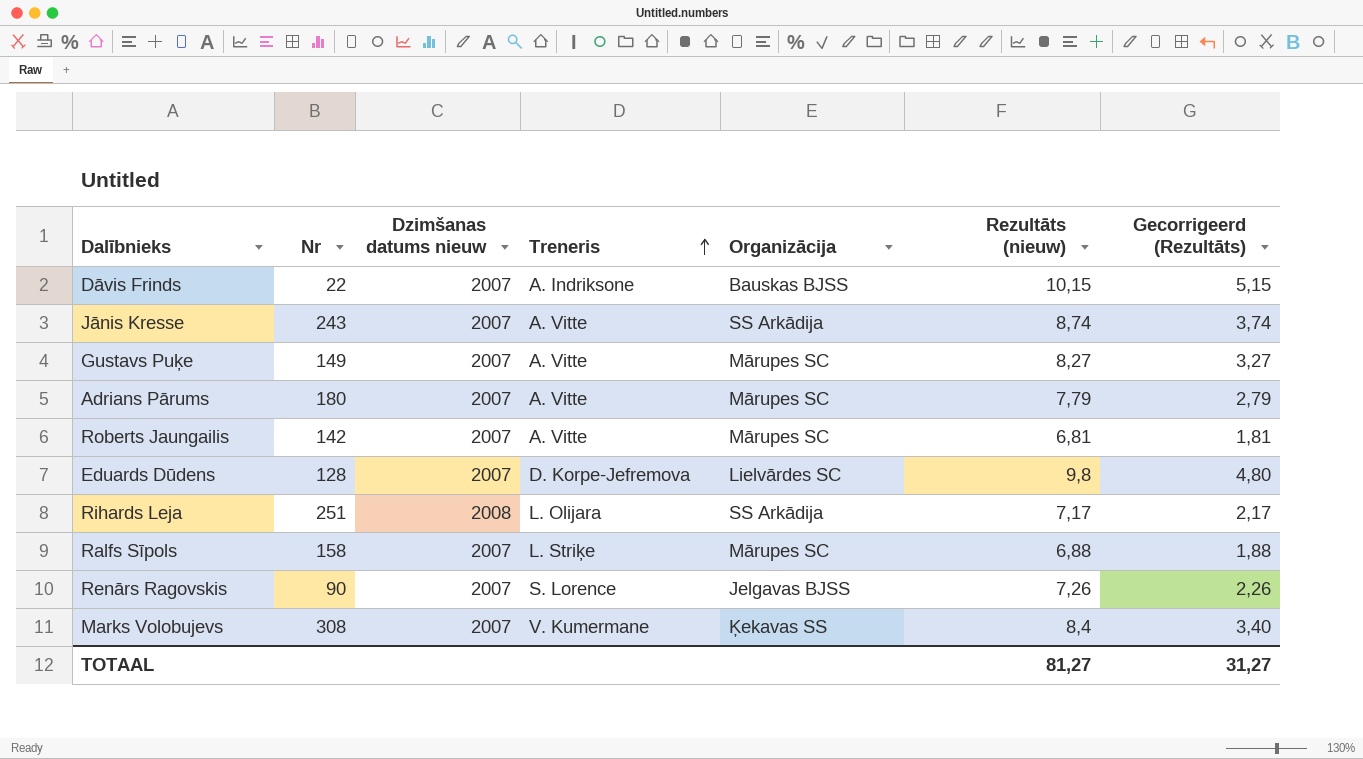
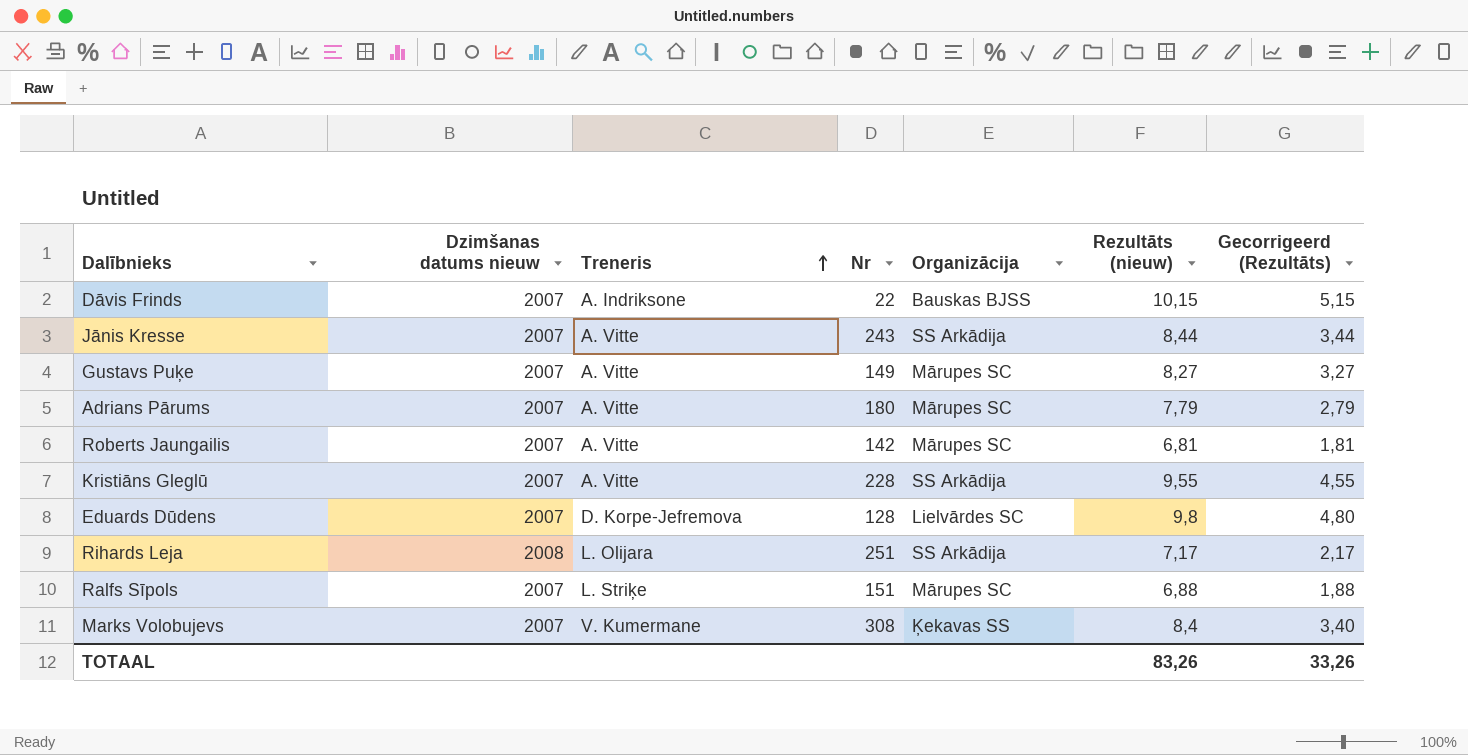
column Nr | position: 2 -> 4
row Renārs Ragovskis: 90 | 2007 | S. Lorence | Jelgavas BJSS | 7,26 | 2,26 -> none
Jānis Kresse | Rezultāts (nieuw): 8,74 -> 8,44
Jānis Kresse | Gecorrigeerd (Rezultāts): 3,74 -> 3,44
row Kristiāns Gleglū: none -> 2007 | A. Vitte | 228 | SS Arkādija | 9,55 | 4,55
Ralfs Sīpols | Nr: 158 -> 151
TOTAAL | Rezultāts (nieuw): 81,27 -> 83,26
TOTAAL | Gecorrigeerd (Rezultāts): 31,27 -> 33,26

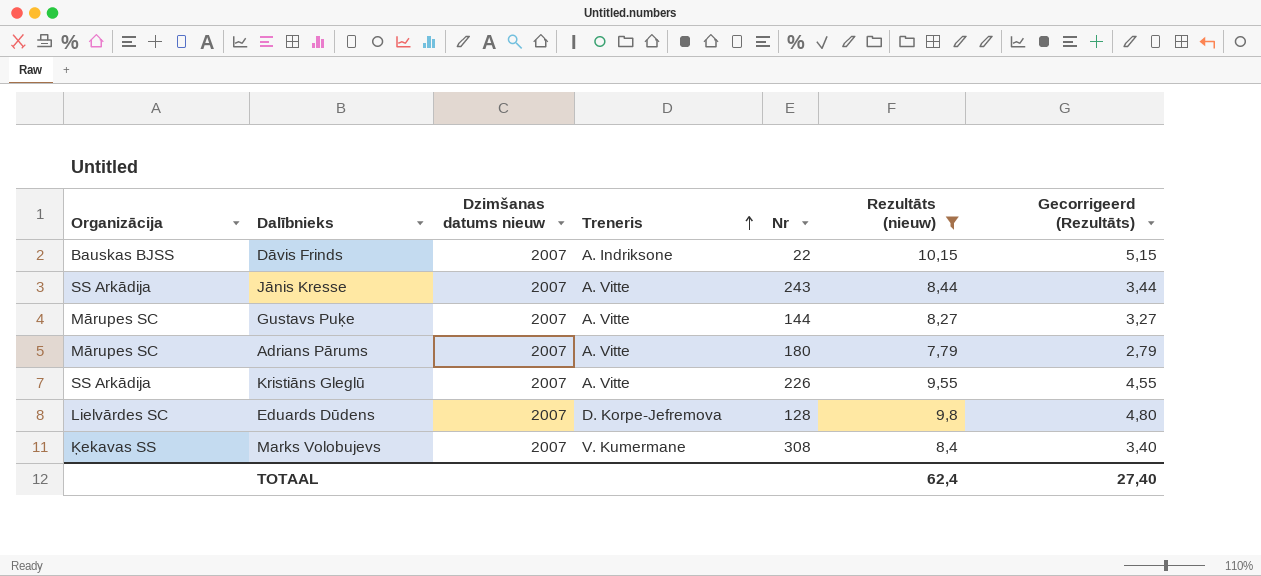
filter: none -> Rezultāts (nieuw) >= 7,79
column Organizācija | position: 5 -> 1
Gustavs Puķe | Nr: 149 -> 144
Kristiāns Gleglū | Nr: 228 -> 226
TOTAAL | Rezultāts (nieuw): 83,26 -> 62,4
TOTAAL | Gecorrigeerd (Rezultāts): 33,26 -> 27,40

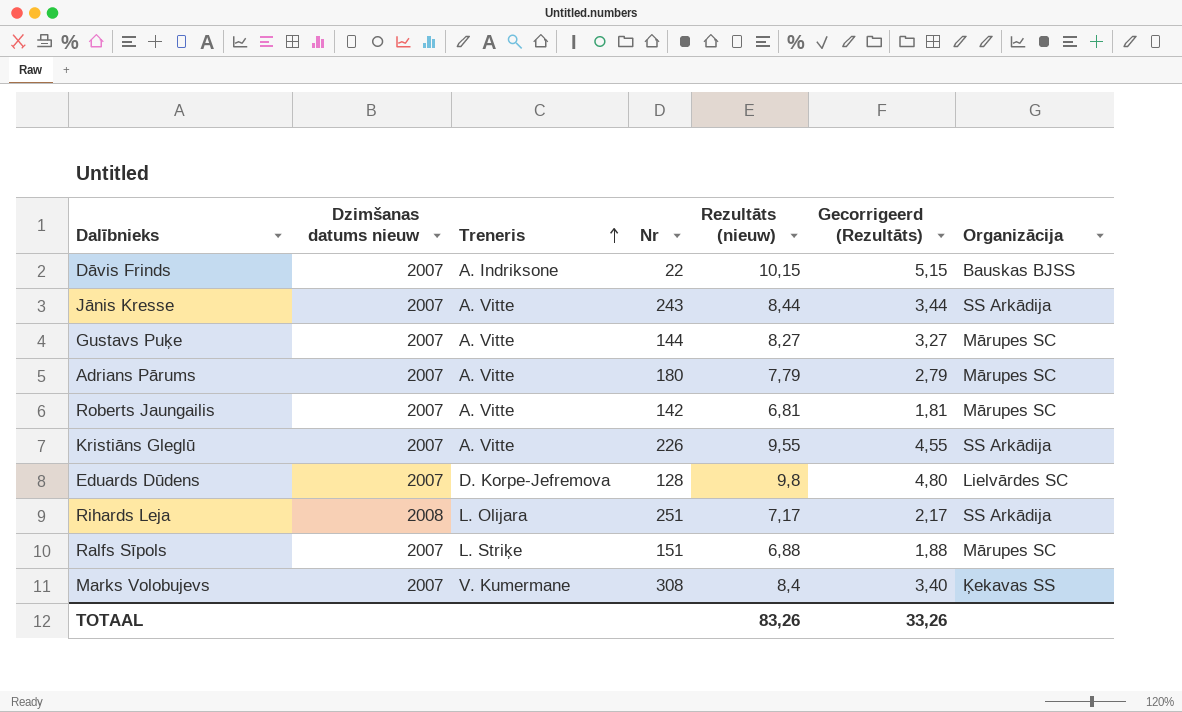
filter: Rezultāts (nieuw) >= 7,79 -> none
column Organizācija | position: 1 -> 7
TOTAAL | Rezultāts (nieuw): 62,4 -> 83,26
TOTAAL | Gecorrigeerd (Rezultāts): 27,40 -> 33,26

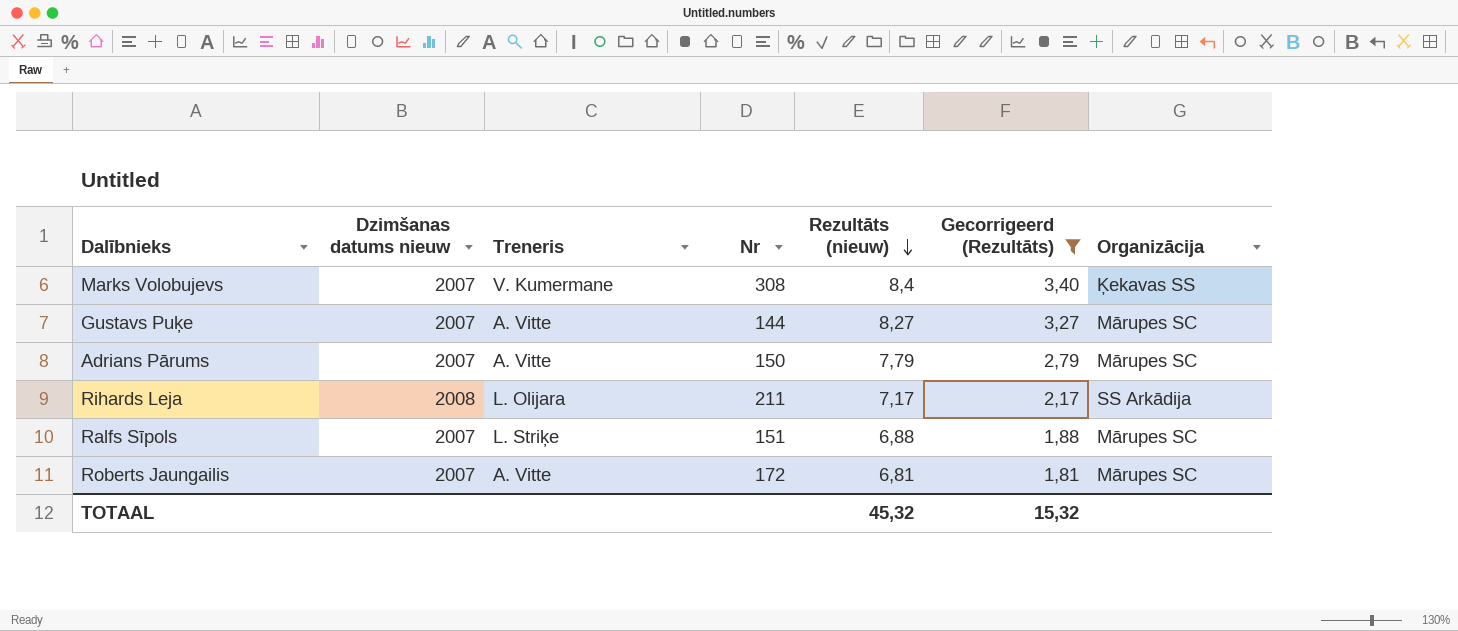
filter: none -> Gecorrigeerd (Rezultāts) <= 3,40
row order: Treneris ascending -> Rezultāts (nieuw) descending
Adrians Pārums | Nr: 180 -> 150
Rihards Leja | Nr: 251 -> 211
Roberts Jaungailis | Nr: 142 -> 172
TOTAAL | Rezultāts (nieuw): 83,26 -> 45,32
TOTAAL | Gecorrigeerd (Rezultāts): 33,26 -> 15,32

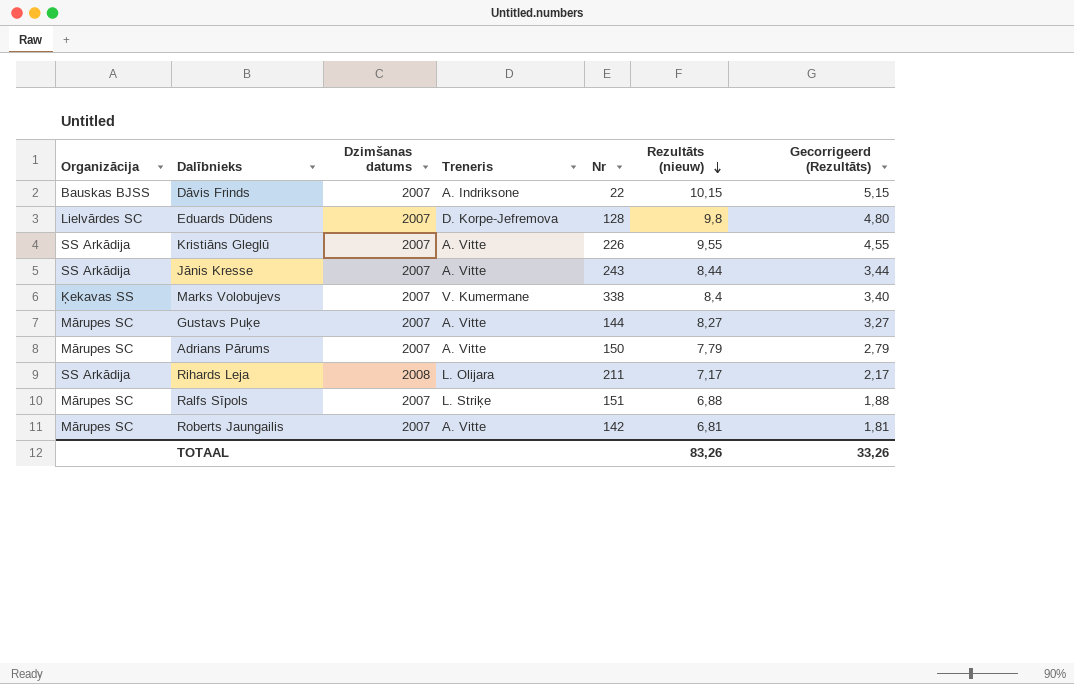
filter: Gecorrigeerd (Rezultāts) <= 3,40 -> none
column Organizācija | position: 7 -> 1
column name: Dzimšanas datums nieuw -> Dzimšanas datums
Marks Volobujevs | Nr: 308 -> 338
Roberts Jaungailis | Nr: 172 -> 142
TOTAAL | Rezultāts (nieuw): 45,32 -> 83,26
TOTAAL | Gecorrigeerd (Rezultāts): 15,32 -> 33,26

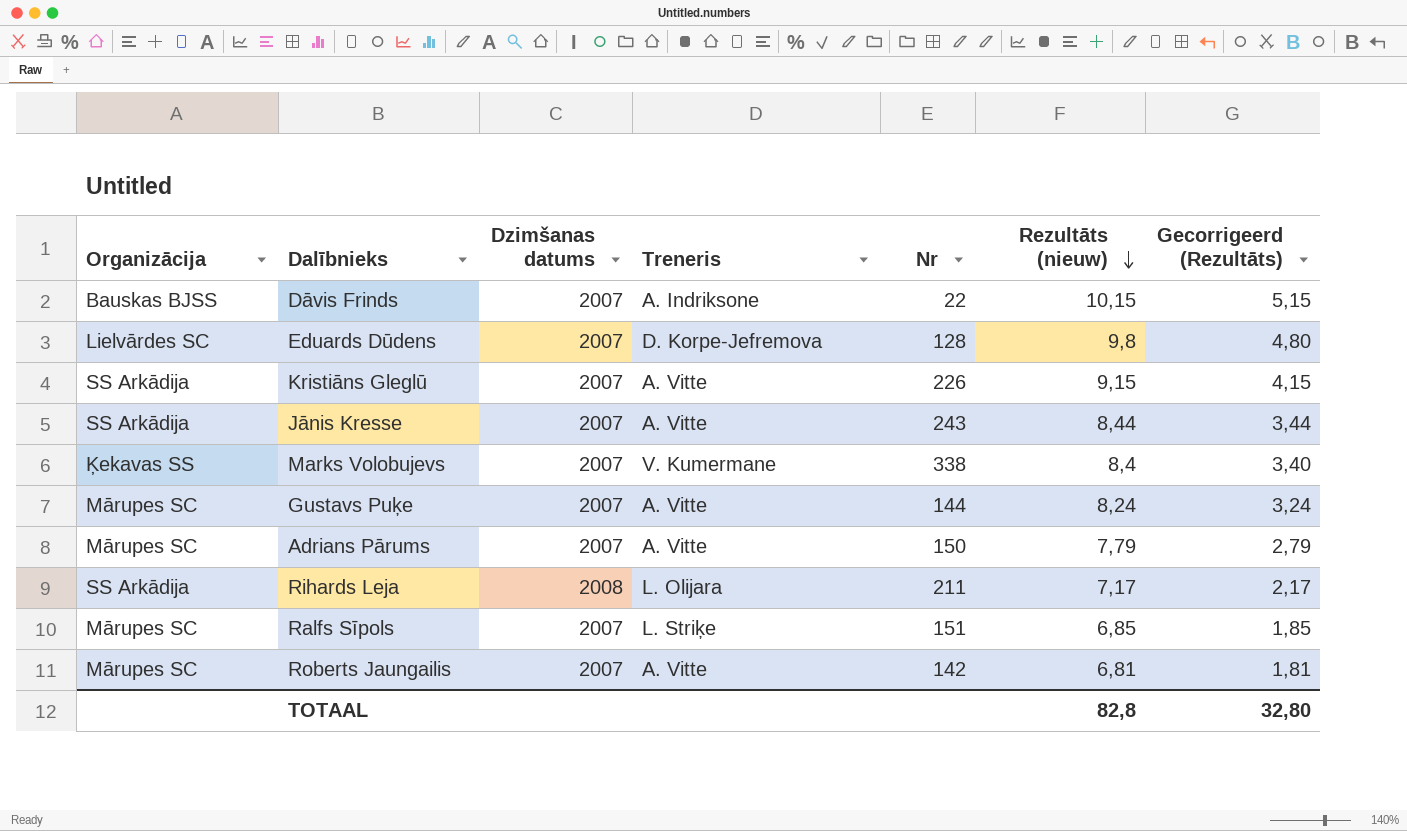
Kristiāns Gleglū | Rezultāts (nieuw): 9,55 -> 9,15
Kristiāns Gleglū | Gecorrigeerd (Rezultāts): 4,55 -> 4,15
Gustavs Puķe | Rezultāts (nieuw): 8,27 -> 8,24
Gustavs Puķe | Gecorrigeerd (Rezultāts): 3,27 -> 3,24
Ralfs Sīpols | Rezultāts (nieuw): 6,88 -> 6,85
Ralfs Sīpols | Gecorrigeerd (Rezultāts): 1,88 -> 1,85
TOTAAL | Rezultāts (nieuw): 83,26 -> 82,8
TOTAAL | Gecorrigeerd (Rezultāts): 33,26 -> 32,80

